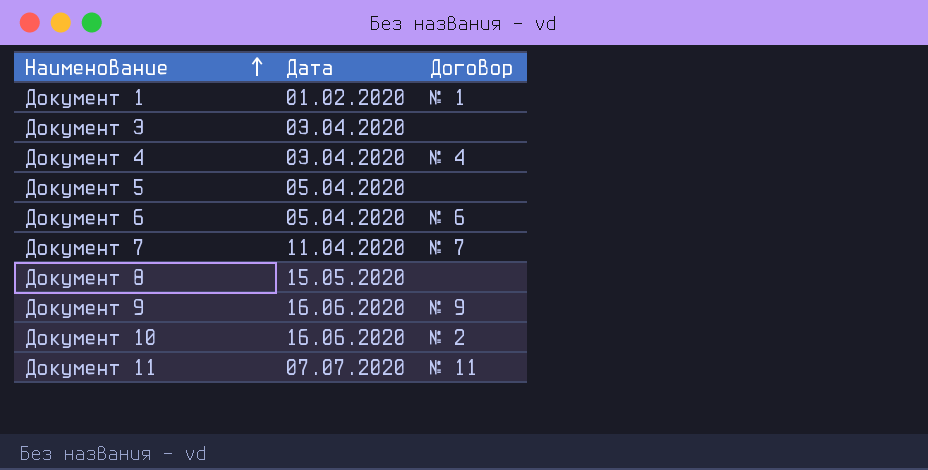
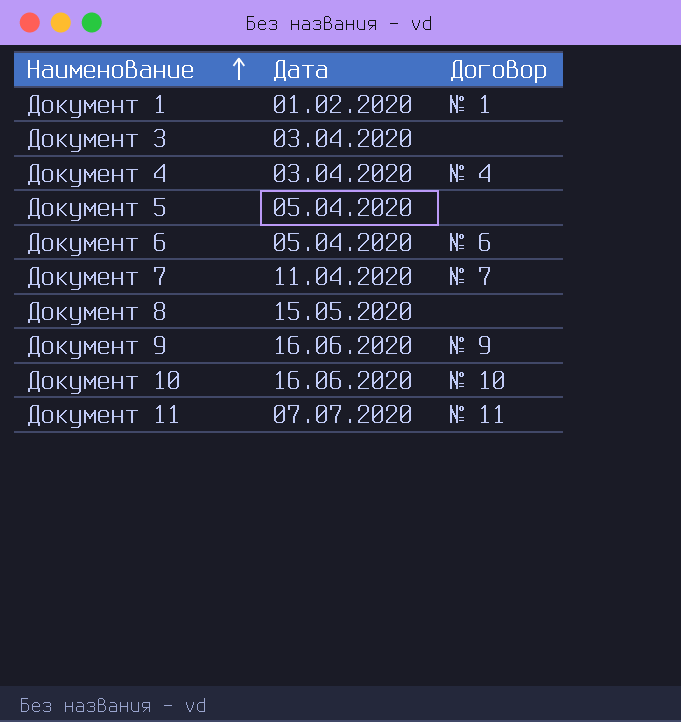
Документ 10 | Договор: № 2 -> № 10

